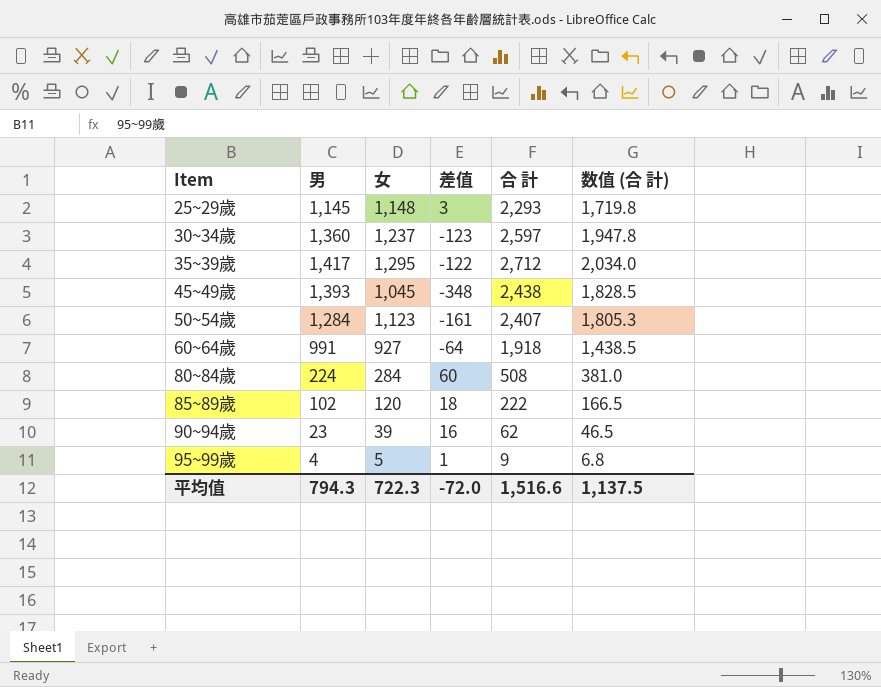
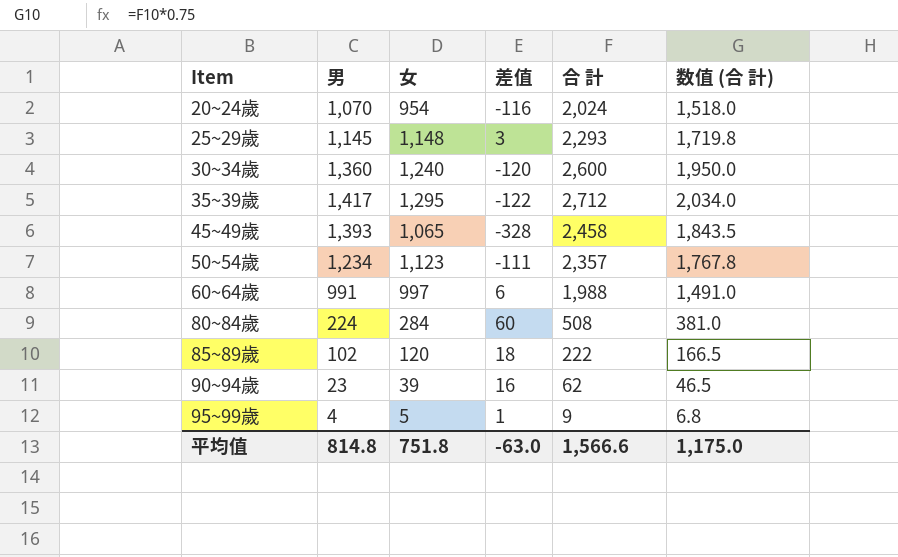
row 20~24歲: none -> 1,070 | 954 | -116 | 2,024 | 1,518.0
30~34歲 | 女: 1,237 -> 1,240
30~34歲 | 差值: -123 -> -120
30~34歲 | 合 計: 2,597 -> 2,600
30~34歲 | 数值 (合 計): 1,947.8 -> 1,950.0
45~49歲 | 女: 1,045 -> 1,065
45~49歲 | 差值: -348 -> -328
45~49歲 | 合 計: 2,438 -> 2,458
45~49歲 | 数值 (合 計): 1,828.5 -> 1,843.5
50~54歲 | 男: 1,284 -> 1,234
50~54歲 | 差值: -161 -> -111
50~54歲 | 合 計: 2,407 -> 2,357
50~54歲 | 数值 (合 計): 1,805.3 -> 1,767.8
60~64歲 | 女: 927 -> 997
60~64歲 | 差值: -64 -> 6
60~64歲 | 合 計: 1,918 -> 1,988
60~64歲 | 数值 (合 計): 1,438.5 -> 1,491.0
平均值 | 男: 794.3 -> 814.8
平均值 | 女: 722.3 -> 751.8
平均值 | 差值: -72.0 -> -63.0
平均值 | 合 計: 1,516.6 -> 1,566.6
平均值 | 数值 (合 計): 1,137.5 -> 1,175.0

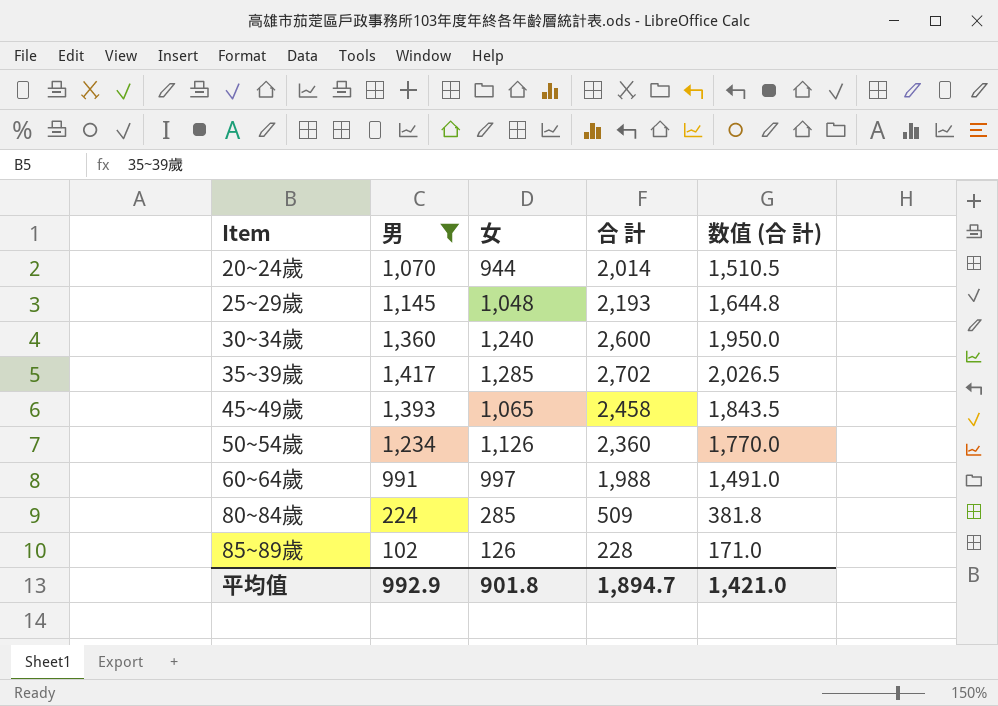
filter: none -> 男 >= 102
column 差值 | formula: [女] - [男] -> none
20~24歲 | 女: 954 -> 944
20~24歲 | 合 計: 2,024 -> 2,014
20~24歲 | 数值 (合 計): 1,518.0 -> 1,510.5
25~29歲 | 女: 1,148 -> 1,048
25~29歲 | 合 計: 2,293 -> 2,193
25~29歲 | 数值 (合 計): 1,719.8 -> 1,644.8
35~39歲 | 女: 1,295 -> 1,285
35~39歲 | 合 計: 2,712 -> 2,702
35~39歲 | 数值 (合 計): 2,034.0 -> 2,026.5
50~54歲 | 女: 1,123 -> 1,126
50~54歲 | 合 計: 2,357 -> 2,360
50~54歲 | 数值 (合 計): 1,767.8 -> 1,770.0
80~84歲 | 女: 284 -> 285
80~84歲 | 合 計: 508 -> 509
80~84歲 | 数值 (合 計): 381.0 -> 381.8
85~89歲 | 女: 120 -> 126
85~89歲 | 合 計: 222 -> 228
85~89歲 | 数值 (合 計): 166.5 -> 171.0
平均值 | 男: 814.8 -> 992.9
平均值 | 女: 751.8 -> 901.8
平均值 | 合 計: 1,566.6 -> 1,894.7
平均值 | 数值 (合 計): 1,175.0 -> 1,421.0

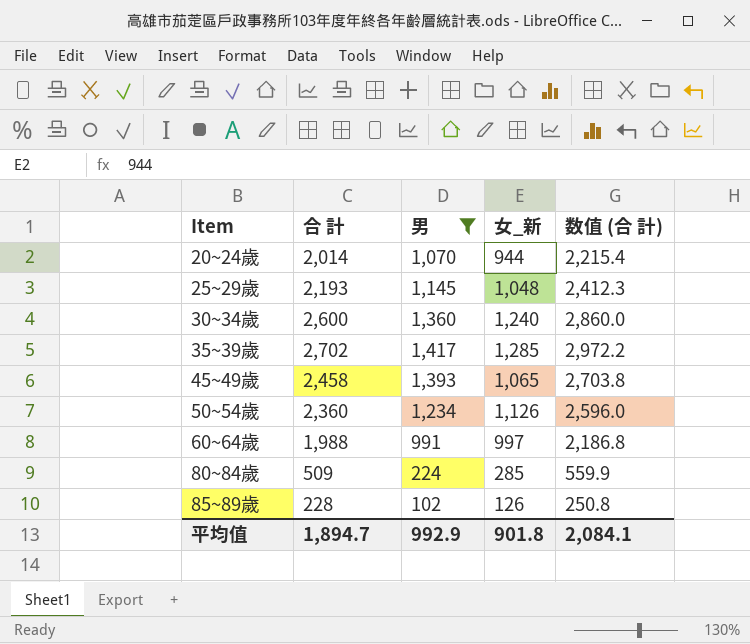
column 合 計 | position: 4 -> 2
column name: 女 -> 女_新
column 数值 (合 計) | formula: [合 計] * 0.75 -> [合 計] * 1.1
平均值 | 数值 (合 計): 1,421.0 -> 2,084.1

